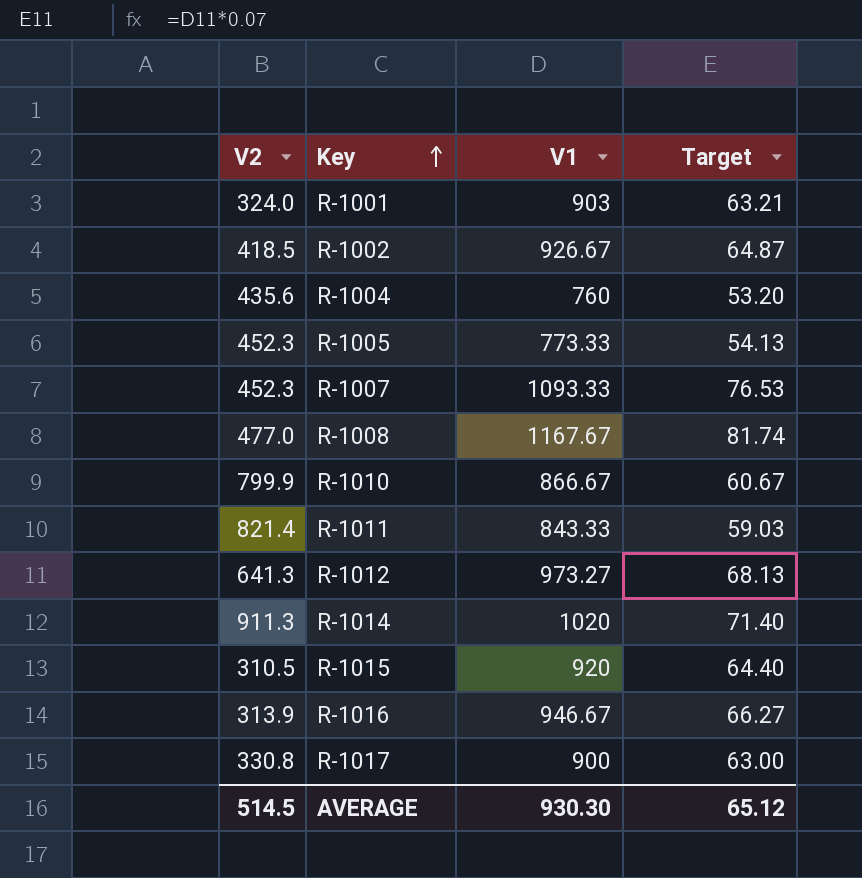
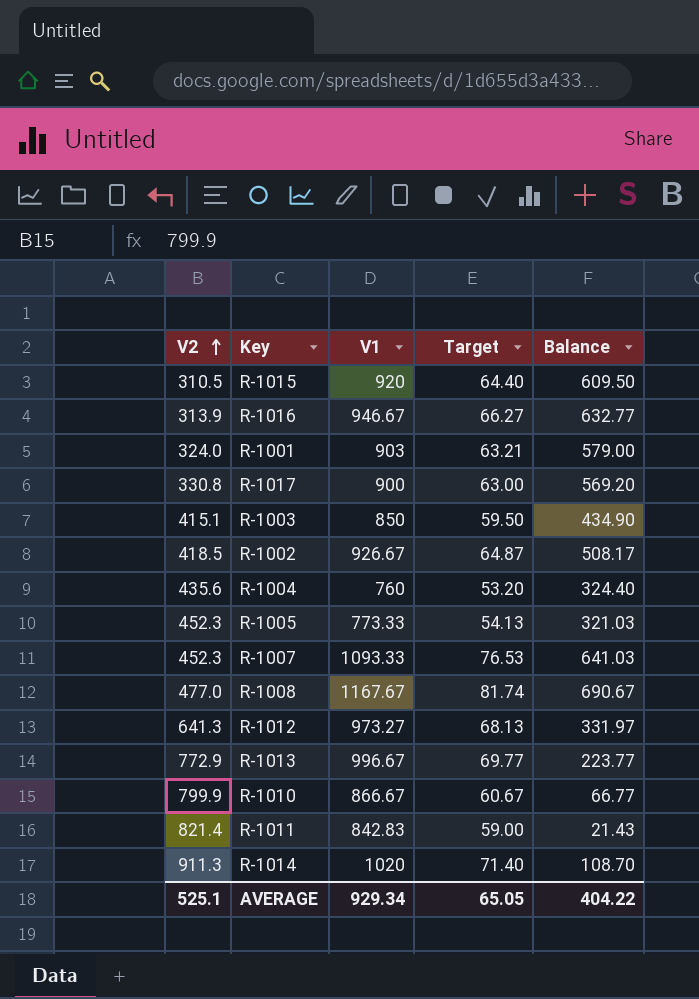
row order: Key ascending -> V2 ascending
column Balance | formula: none -> [V1] - [V2]
row R-1003: none -> 415.1 | 850 | 59.50 | 434.90
row R-1013: none -> 772.9 | 996.67 | 69.77 | 223.77
R-1011 | V1: 843.33 -> 842.83
R-1011 | Target: 59.03 -> 59.00
AVERAGE | V2: 514.5 -> 525.1
AVERAGE | V1: 930.30 -> 929.34
AVERAGE | Target: 65.12 -> 65.05

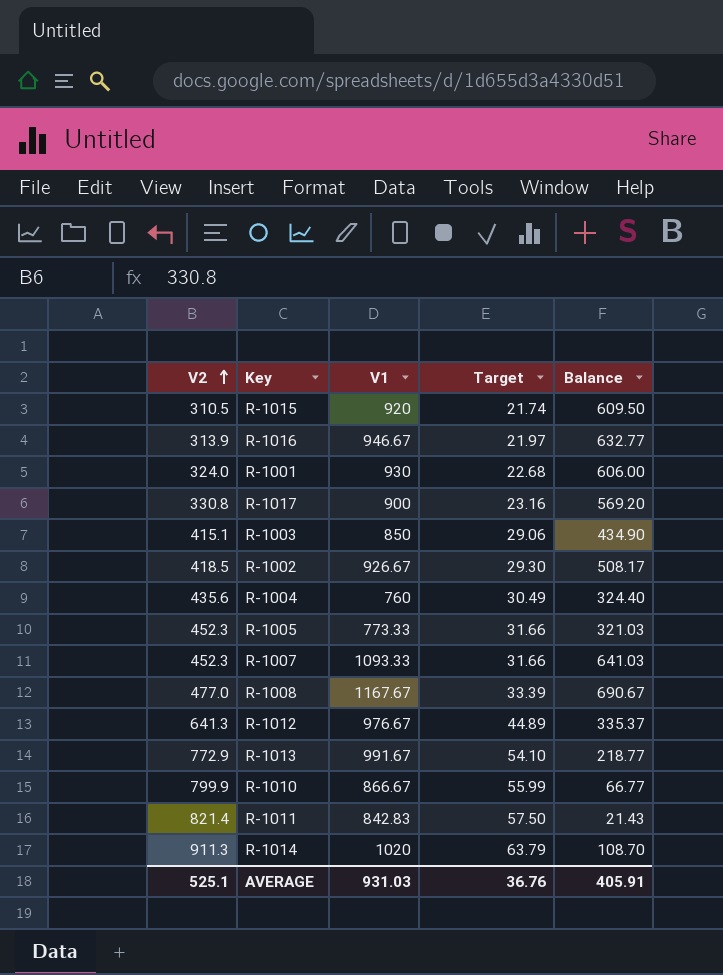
column Target | formula: [V1] * 0.07 -> [V2] * 0.07
R-1001 | V1: 903 -> 930
R-1001 | Balance: 579.00 -> 606.00
R-1012 | V1: 973.27 -> 976.67
R-1012 | Balance: 331.97 -> 335.37
R-1013 | V1: 996.67 -> 991.67
R-1013 | Balance: 223.77 -> 218.77
AVERAGE | V1: 929.34 -> 931.03
AVERAGE | Target: 65.05 -> 36.76
AVERAGE | Balance: 404.22 -> 405.91

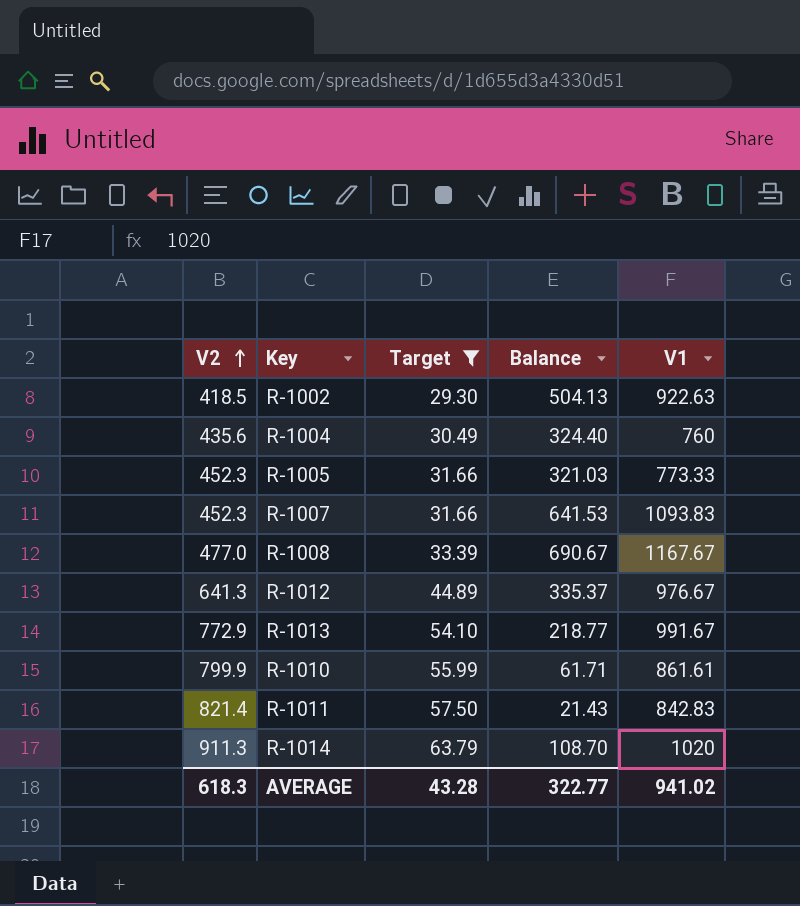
filter: none -> Target >= 29.30
column V1 | position: 3 -> 5
R-1002 | Balance: 508.17 -> 504.13
R-1002 | V1: 926.67 -> 922.63
R-1007 | Balance: 641.03 -> 641.53
R-1007 | V1: 1093.33 -> 1093.83
R-1010 | Balance: 66.77 -> 61.71
R-1010 | V1: 866.67 -> 861.61
AVERAGE | V2: 525.1 -> 618.3
AVERAGE | Target: 36.76 -> 43.28
AVERAGE | Balance: 405.91 -> 322.77
AVERAGE | V1: 931.03 -> 941.02

